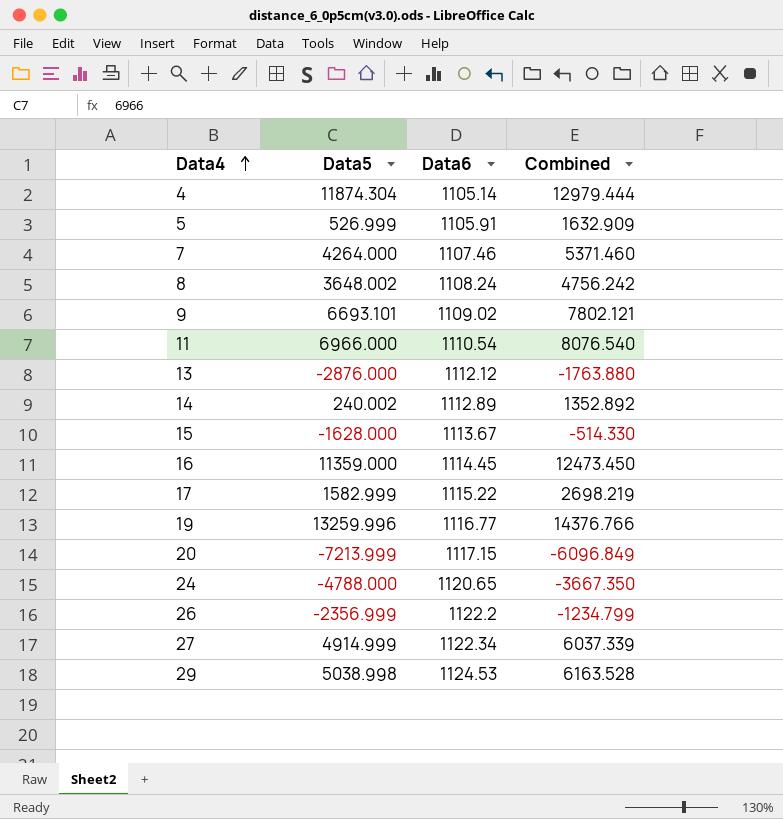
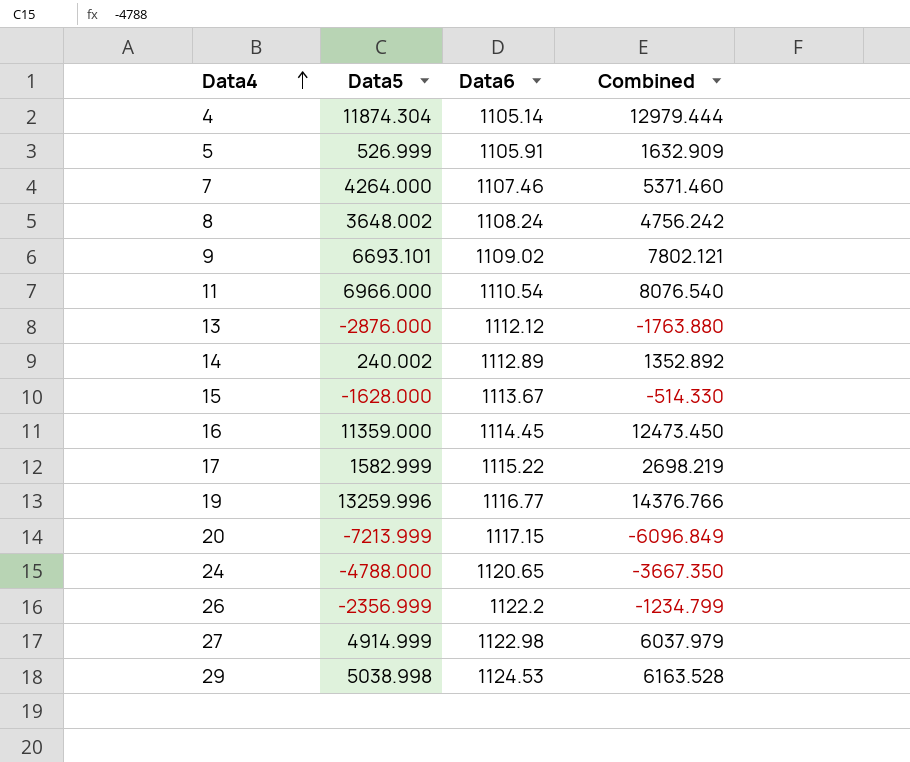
27 | Data6: 1122.34 -> 1122.98
27 | Combined: 6037.339 -> 6037.979

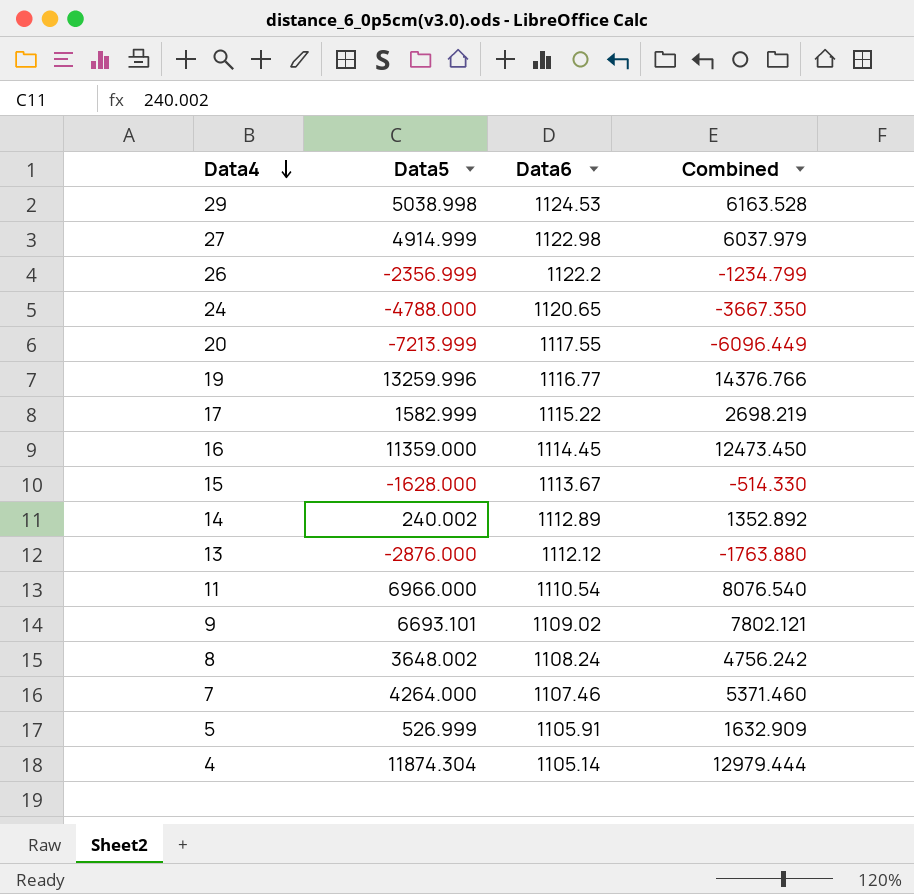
row order: Data4 ascending -> Data4 descending
20 | Data6: 1117.15 -> 1117.55
20 | Combined: -6096.849 -> -6096.449

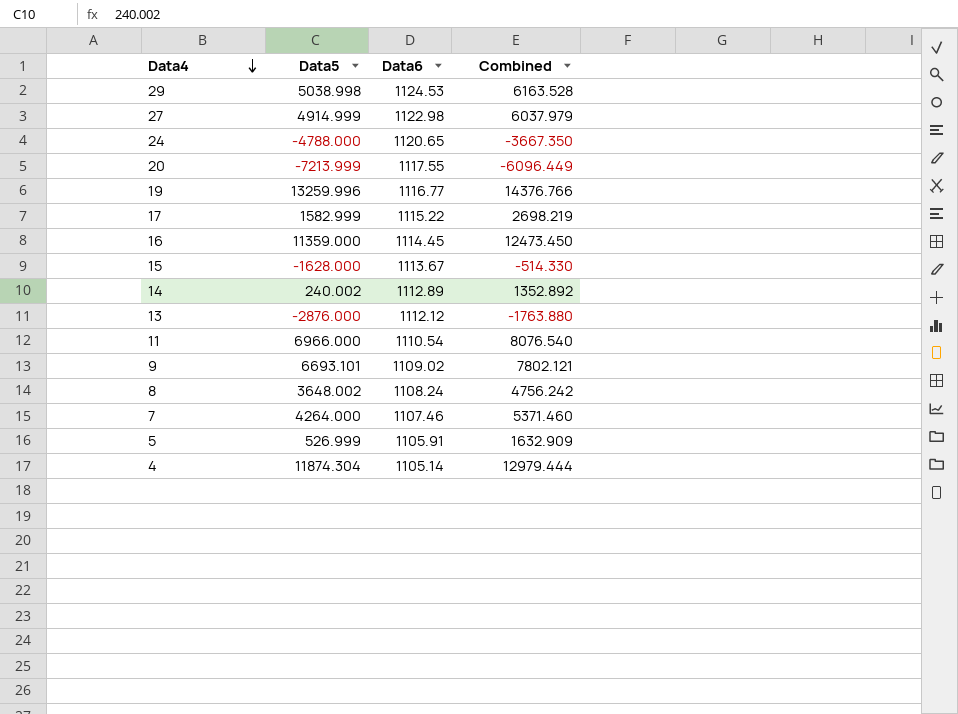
row 26: -2356.999 | 1122.2 | -1234.799 -> none

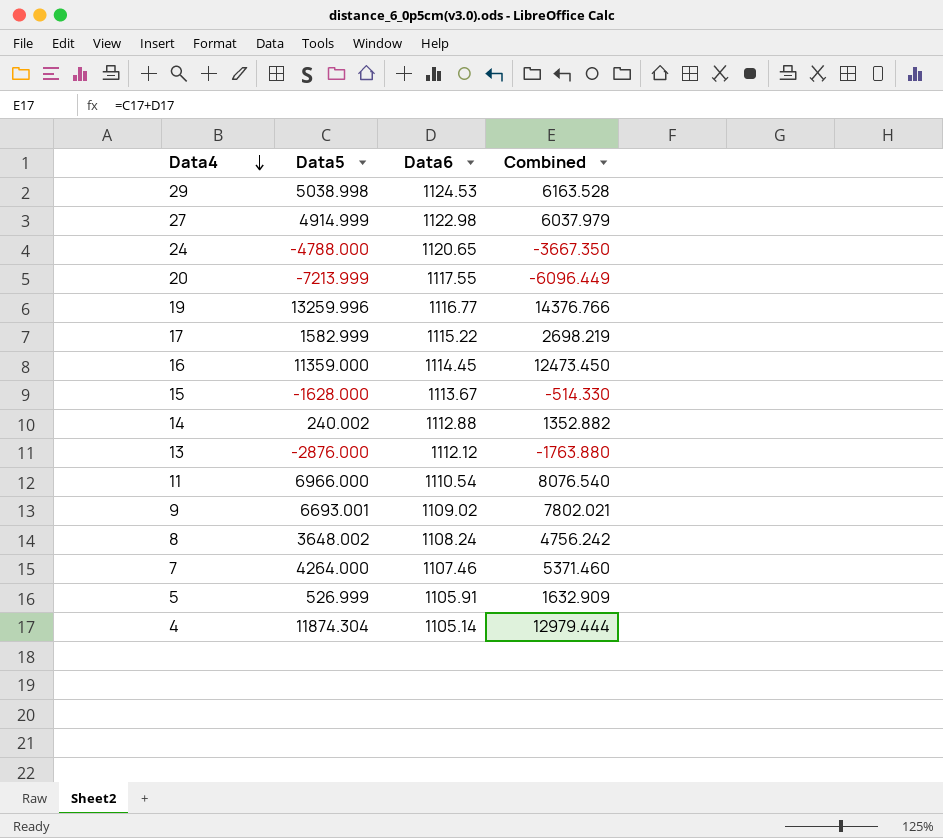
14 | Data6: 1112.89 -> 1112.88
14 | Combined: 1352.892 -> 1352.882
9 | Data5: 6693.101 -> 6693.001
9 | Combined: 7802.121 -> 7802.021

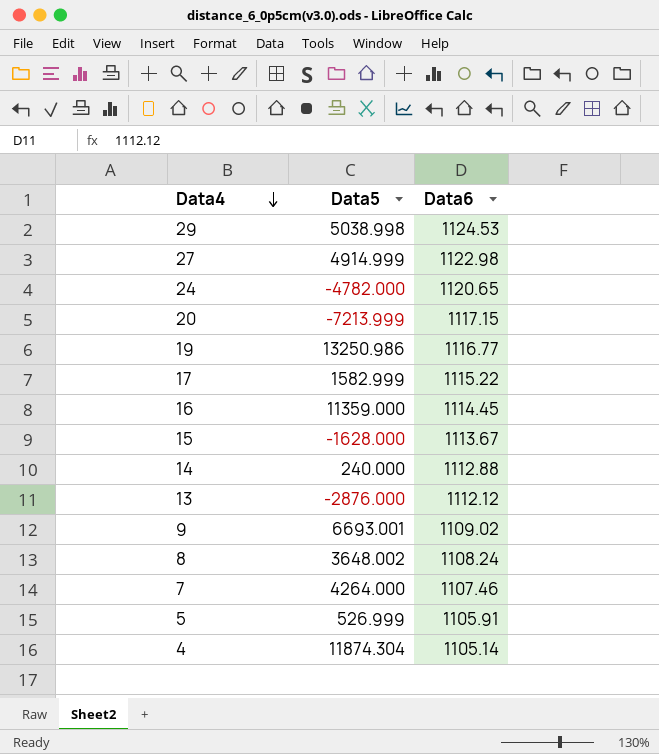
column Combined | formula: [Data5] + [Data6] -> none
row 11: 6966.000 | 1110.54 | 8076.540 -> none
24 | Data5: -4788.000 -> -4782.000
20 | Data6: 1117.55 -> 1117.15
19 | Data5: 13259.996 -> 13250.986
14 | Data5: 240.002 -> 240.000

